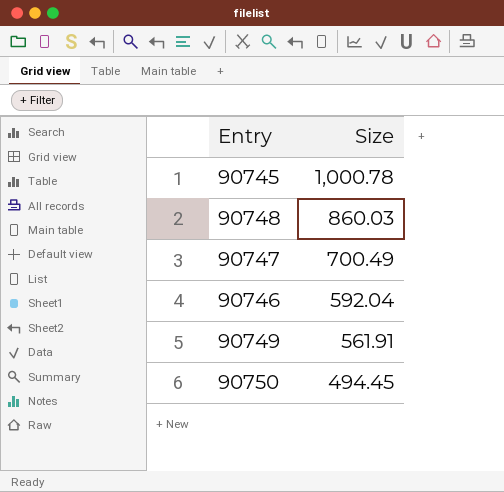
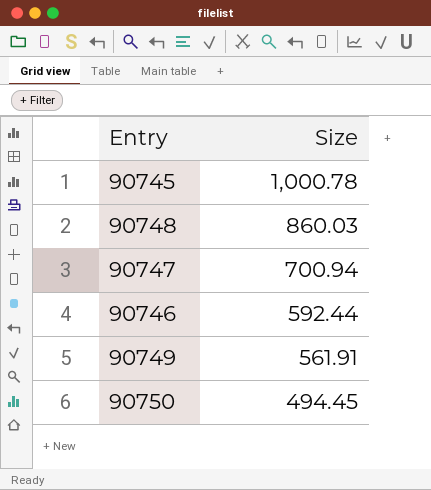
90747 | Size: 700.49 -> 700.94
90746 | Size: 592.04 -> 592.44

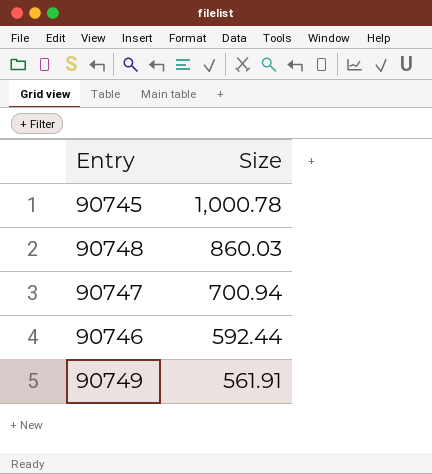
row 90750: 494.45 -> none

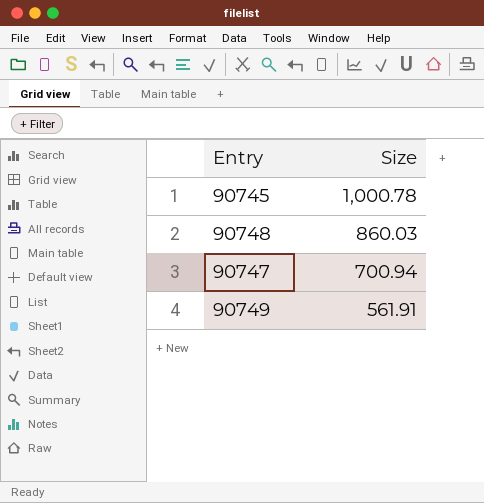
row 90746: 592.44 -> none

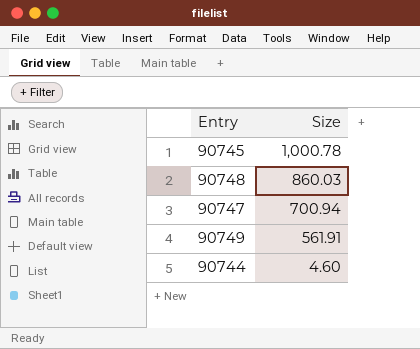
row 90744: none -> 4.60

